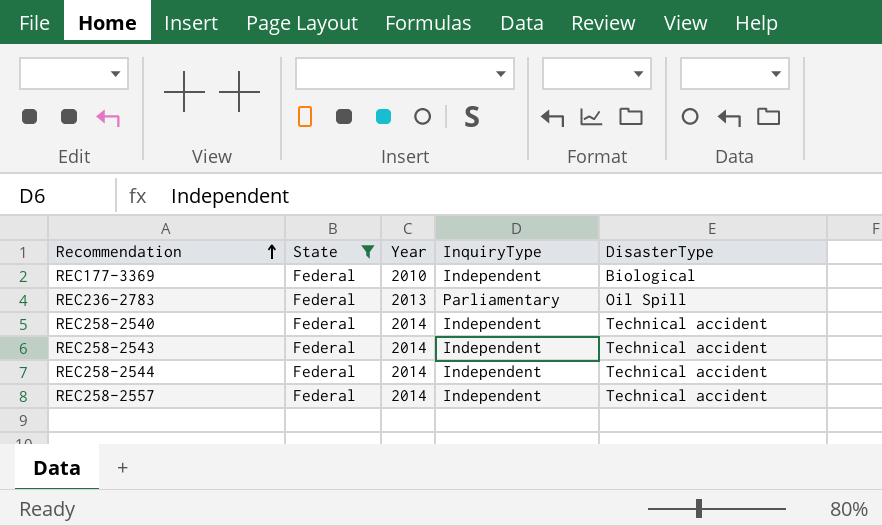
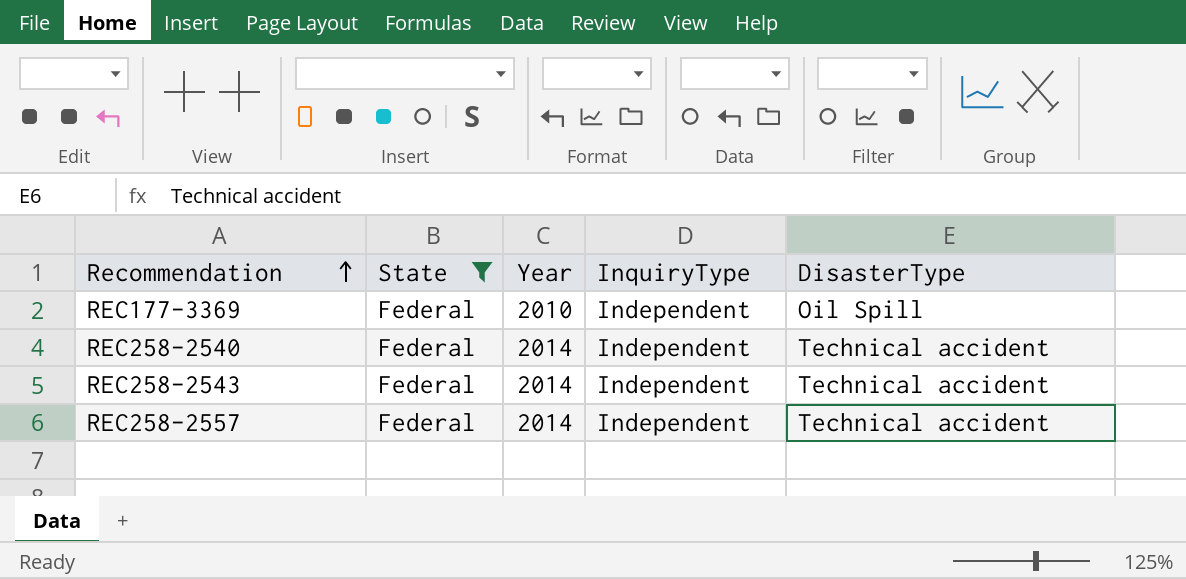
row REC236-2783: Federal | 2013 | Parliamentary | Oil Spill -> none
row REC258-2544: Federal | 2014 | Independent | Technical accident -> none
REC177-3369 | DisasterType: Biological -> Oil Spill

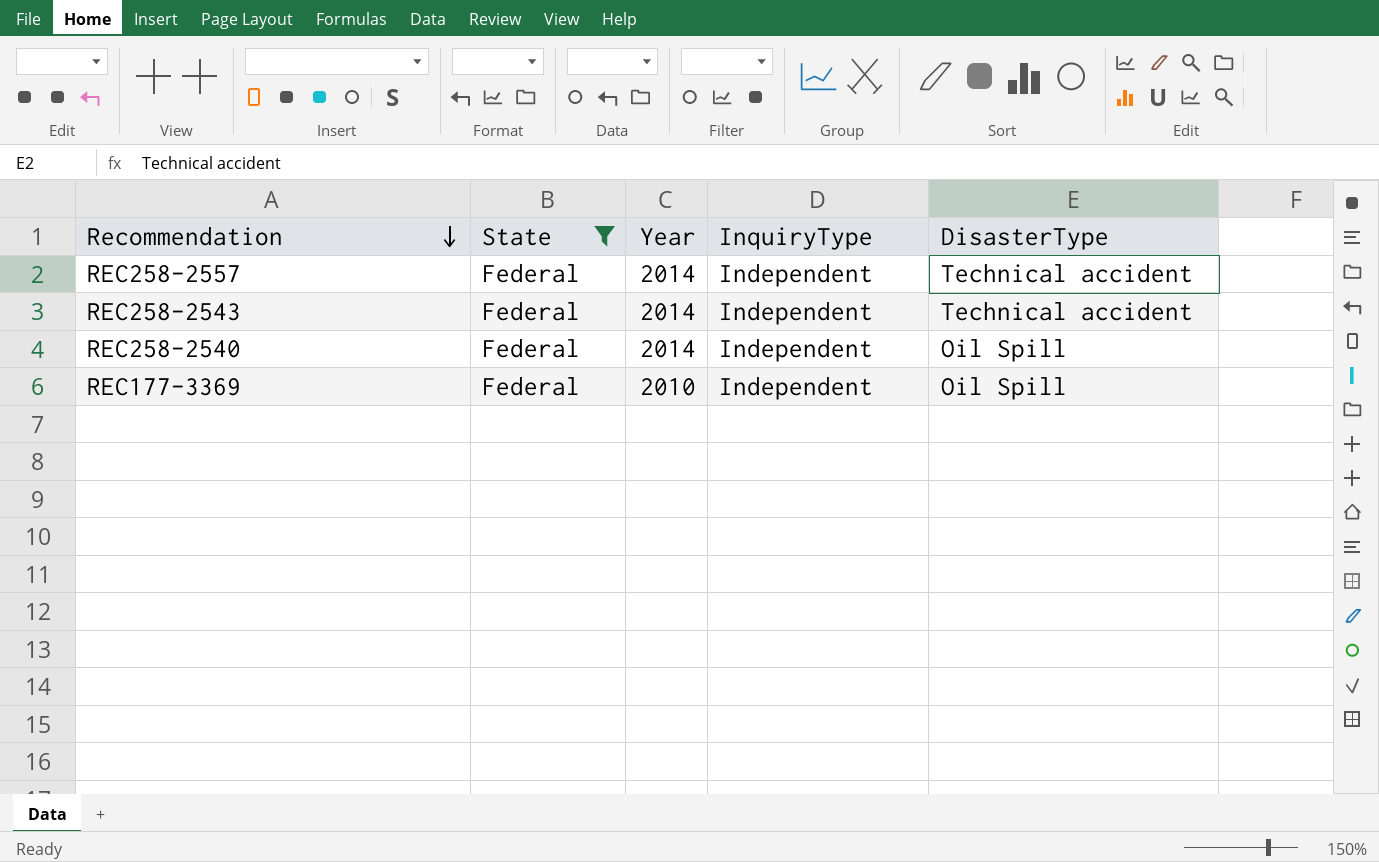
row order: Recommendation ascending -> Recommendation descending
REC258-2540 | DisasterType: Technical accident -> Oil Spill

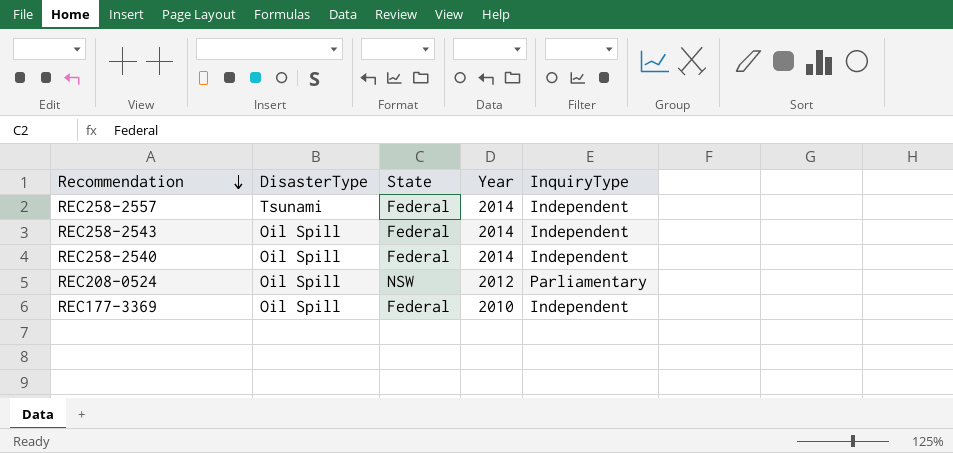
filter: State = Federal -> none
column DisasterType | position: 5 -> 2
REC258-2557 | DisasterType: Technical accident -> Tsunami
REC258-2543 | DisasterType: Technical accident -> Oil Spill

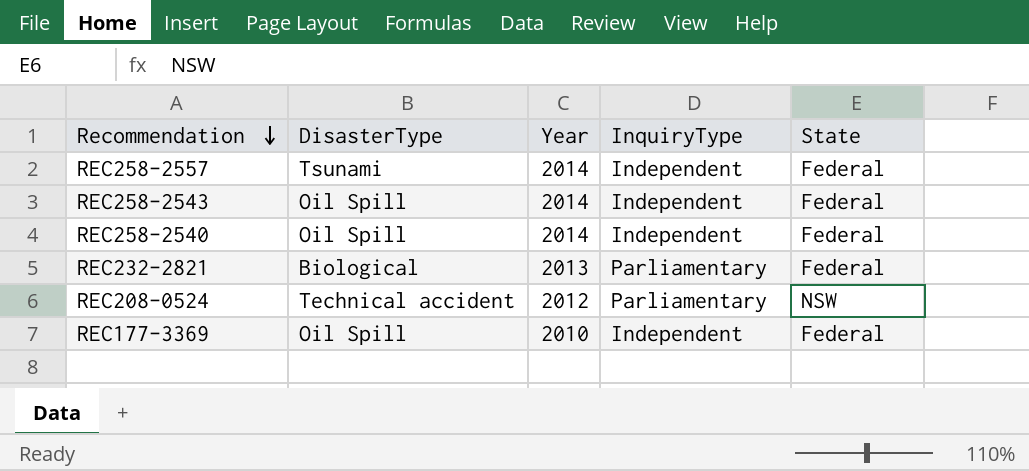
column State | position: 3 -> 5
row REC232-2821: none -> Biological | 2013 | Parliamentary | Federal
REC208-0524 | DisasterType: Oil Spill -> Technical accident

